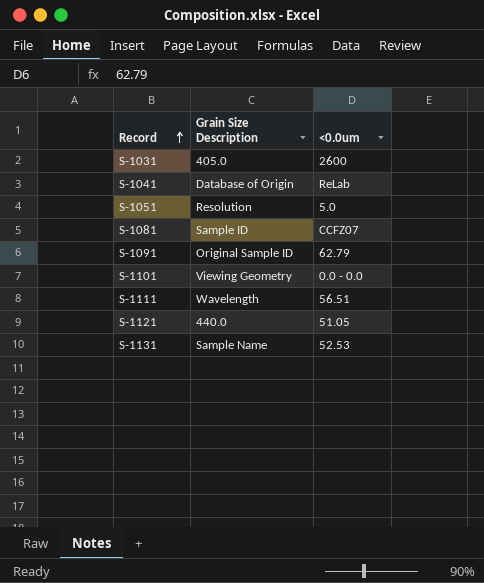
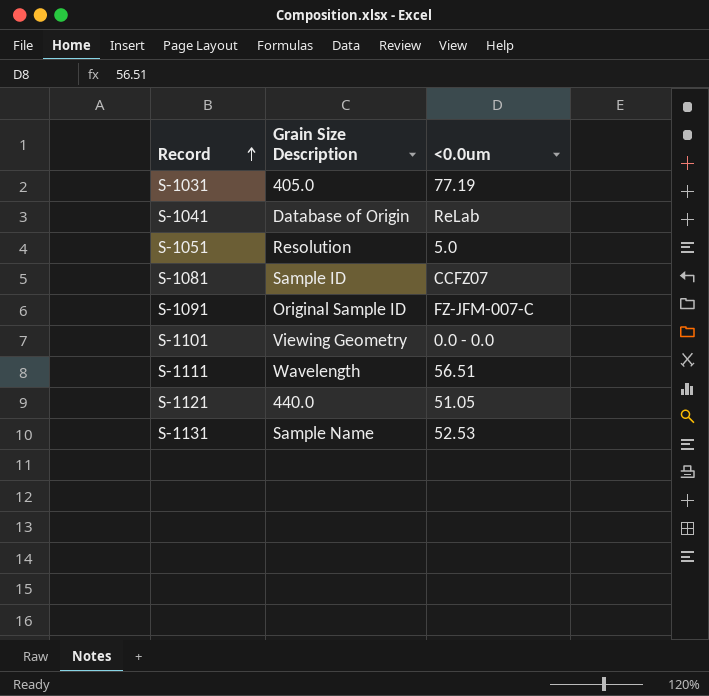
S-1031 | <0.0um: 2600 -> 77.19
S-1091 | <0.0um: 62.79 -> FZ-JFM-007-C

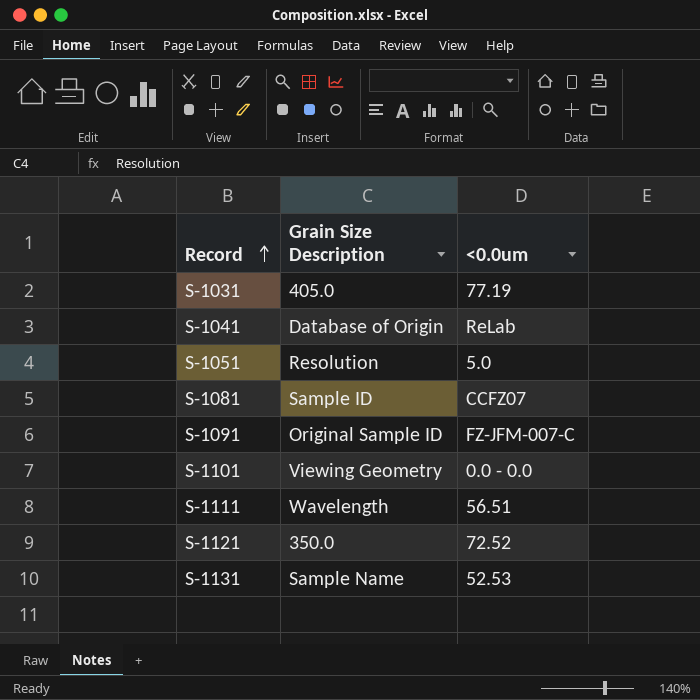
S-1121 | Grain Size Description: 440.0 -> 350.0
S-1121 | <0.0um: 51.05 -> 72.52

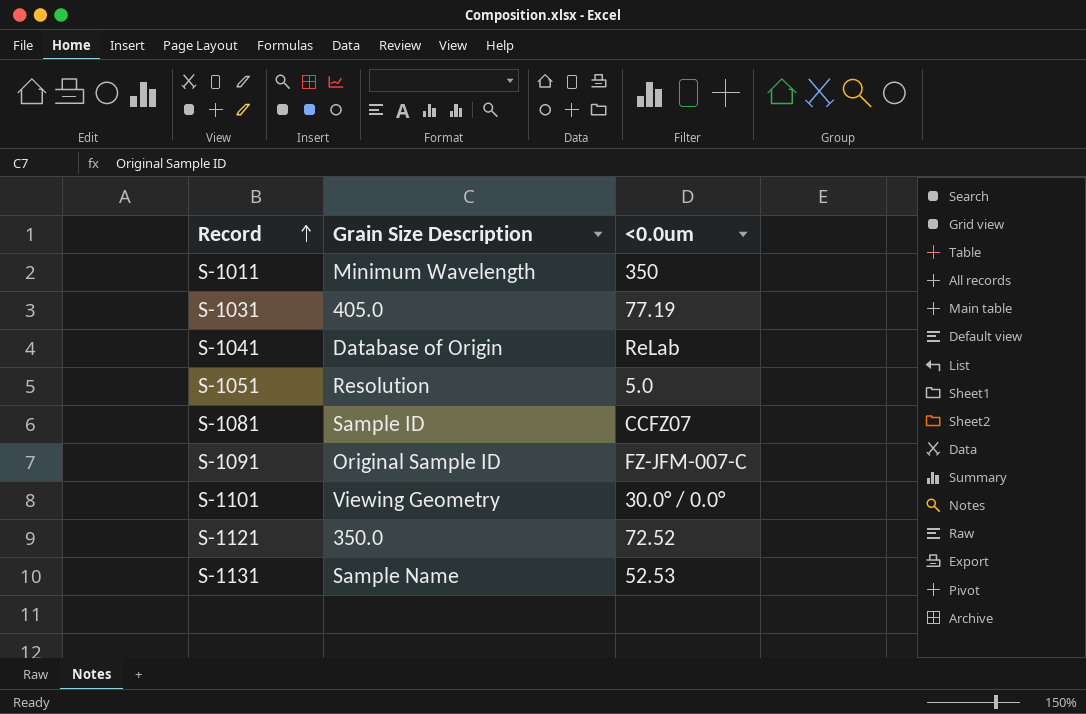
row S-1111: Wavelength | 56.51 -> none
row S-1011: none -> Minimum Wavelength | 350
S-1101 | <0.0um: 0.0 - 0.0 -> 30.0° / 0.0°

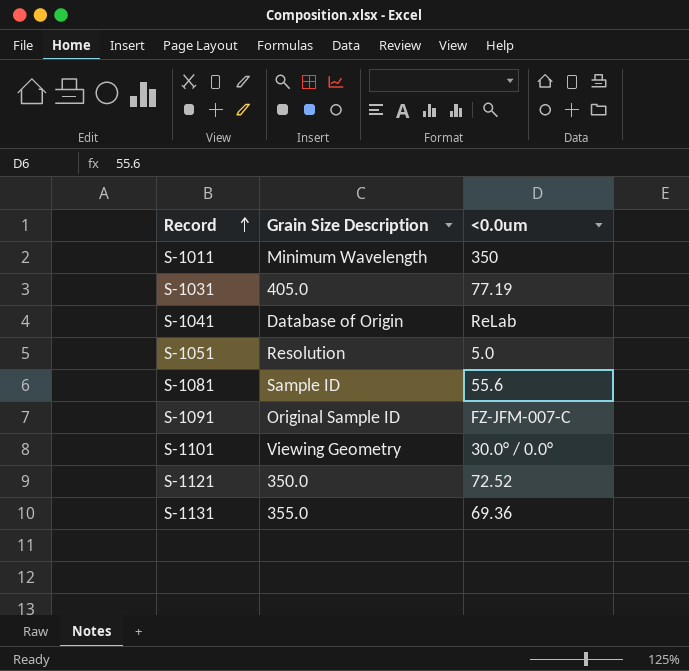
S-1081 | <0.0um: CCFZ07 -> 55.6
S-1131 | Grain Size Description: Sample Name -> 355.0
S-1131 | <0.0um: 52.53 -> 69.36

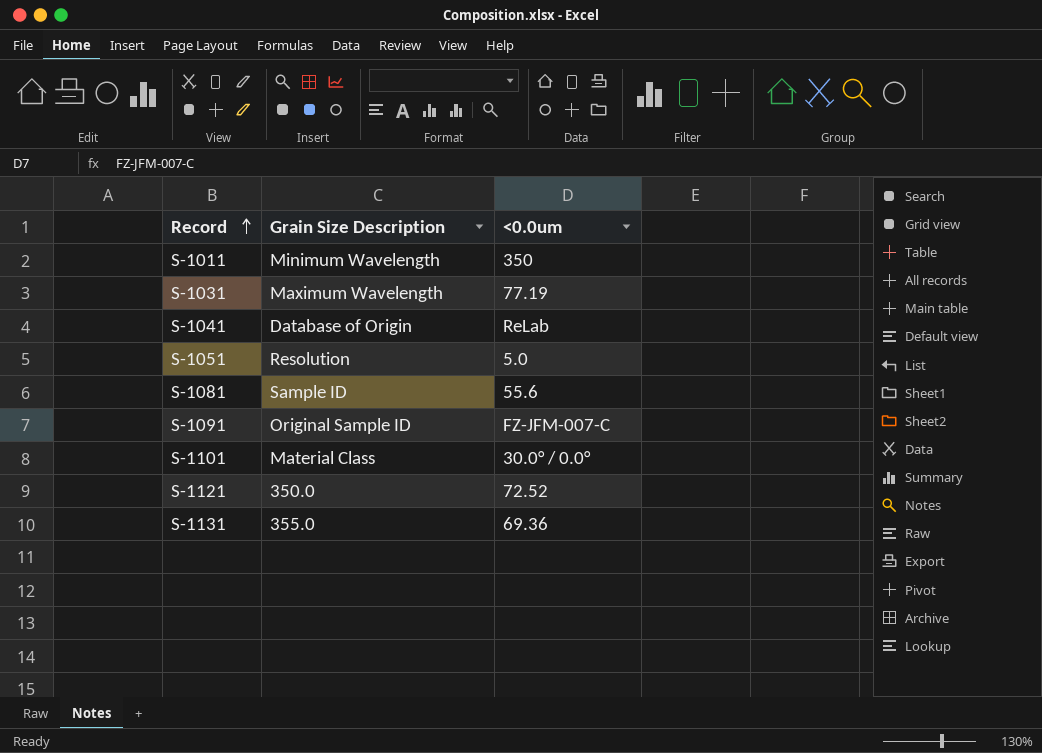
S-1031 | Grain Size Description: 405.0 -> Maximum Wavelength
S-1101 | Grain Size Description: Viewing Geometry -> Material Class

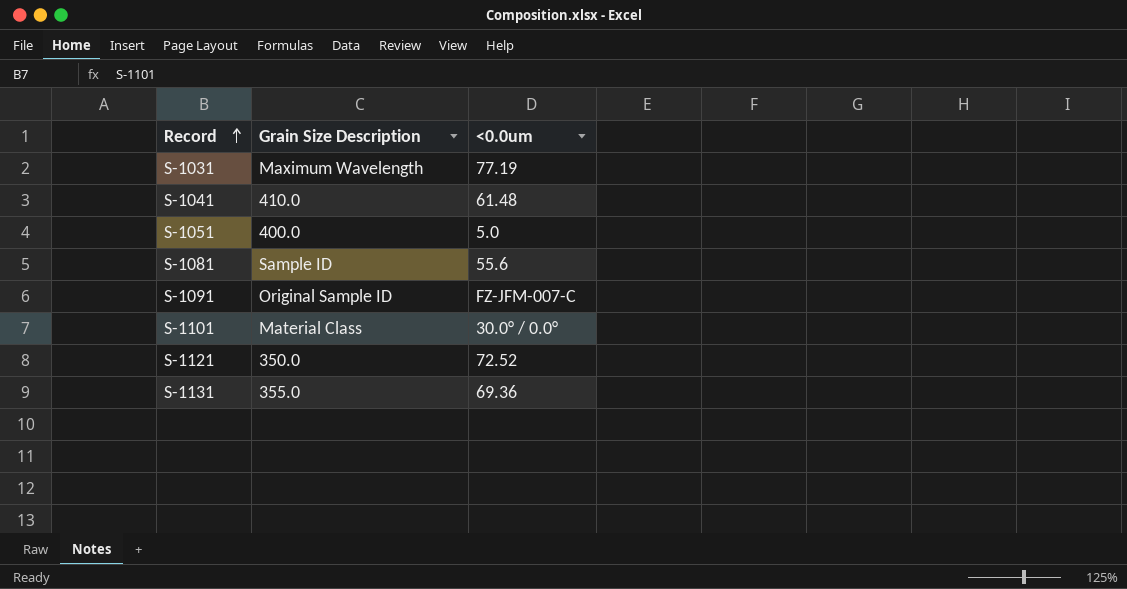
row S-1011: Minimum Wavelength | 350 -> none
S-1041 | Grain Size Description: Database of Origin -> 410.0
S-1041 | <0.0um: ReLab -> 61.48
S-1051 | Grain Size Description: Resolution -> 400.0

